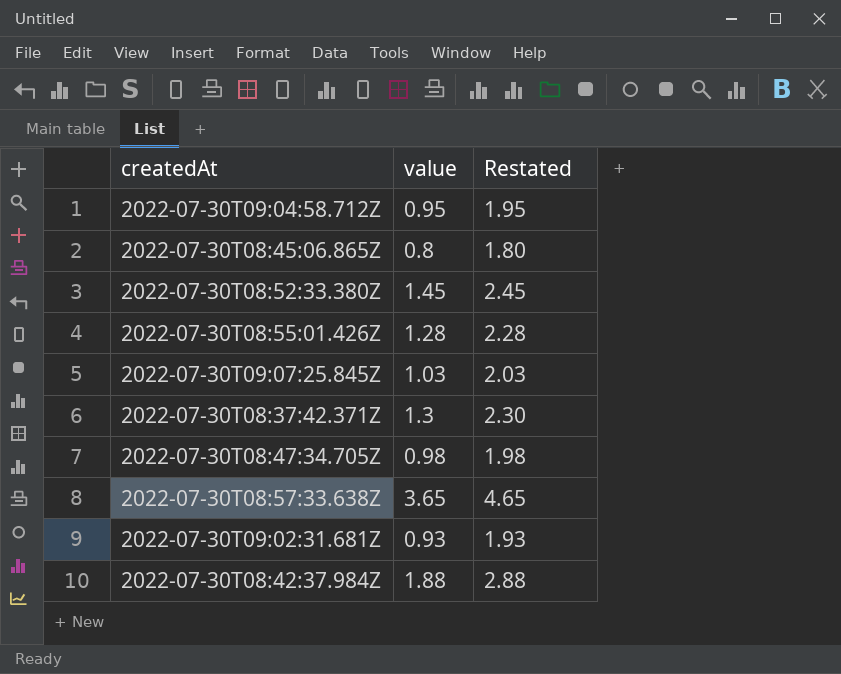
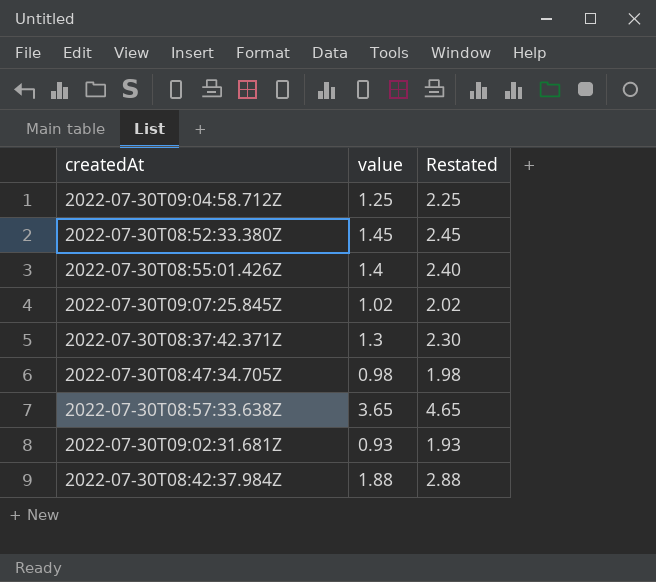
row 2022-07-30T08:45:06.865Z: 0.8 | 1.80 -> none
2022-07-30T09:04:58.712Z | value: 0.95 -> 1.25
2022-07-30T09:04:58.712Z | Restated: 1.95 -> 2.25
2022-07-30T08:55:01.426Z | value: 1.28 -> 1.4
2022-07-30T08:55:01.426Z | Restated: 2.28 -> 2.40
2022-07-30T09:07:25.845Z | value: 1.03 -> 1.02
2022-07-30T09:07:25.845Z | Restated: 2.03 -> 2.02

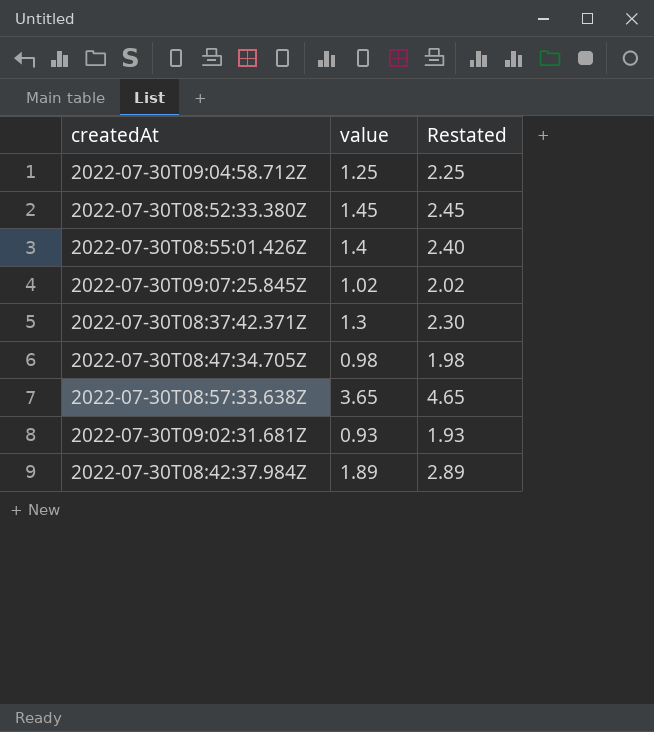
2022-07-30T08:42:37.984Z | value: 1.88 -> 1.89
2022-07-30T08:42:37.984Z | Restated: 2.88 -> 2.89

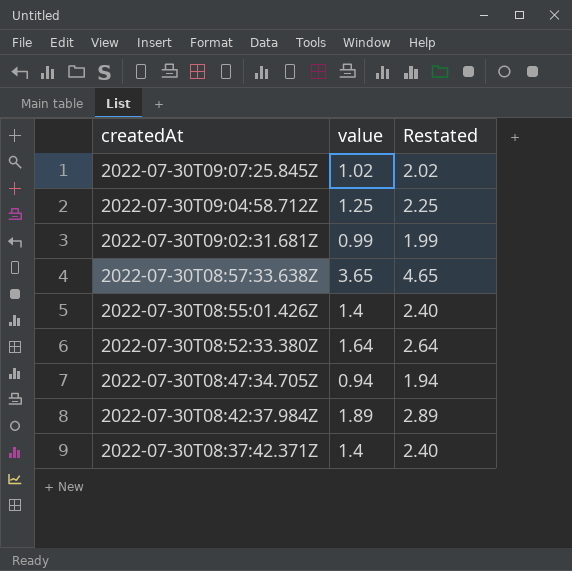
row order: none -> createdAt descending
2022-07-30T09:02:31.681Z | value: 0.93 -> 0.99
2022-07-30T09:02:31.681Z | Restated: 1.93 -> 1.99
2022-07-30T08:52:33.380Z | value: 1.45 -> 1.64
2022-07-30T08:52:33.380Z | Restated: 2.45 -> 2.64
2022-07-30T08:47:34.705Z | value: 0.98 -> 0.94
2022-07-30T08:47:34.705Z | Restated: 1.98 -> 1.94
2022-07-30T08:37:42.371Z | value: 1.3 -> 1.4
2022-07-30T08:37:42.371Z | Restated: 2.30 -> 2.40

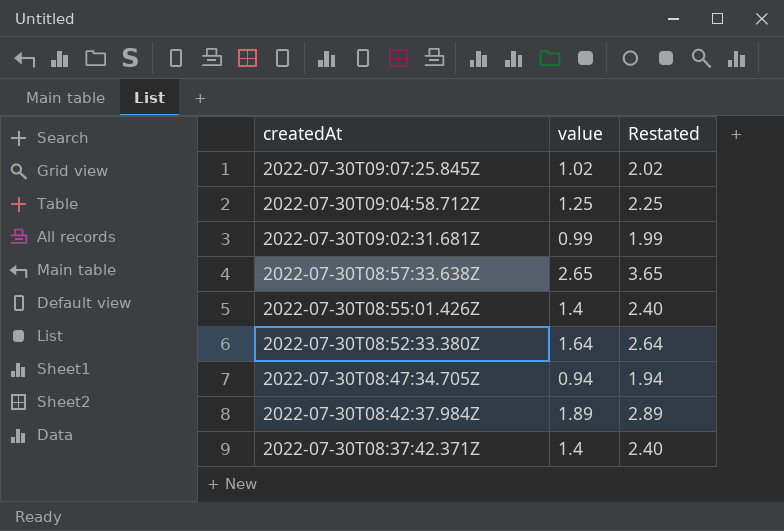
2022-07-30T08:57:33.638Z | value: 3.65 -> 2.65
2022-07-30T08:57:33.638Z | Restated: 4.65 -> 3.65

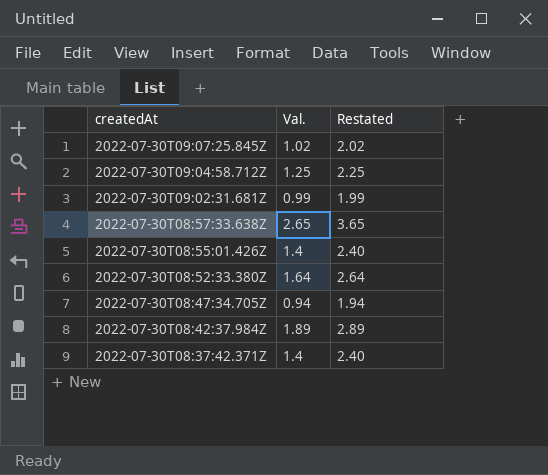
column name: value -> Val.

